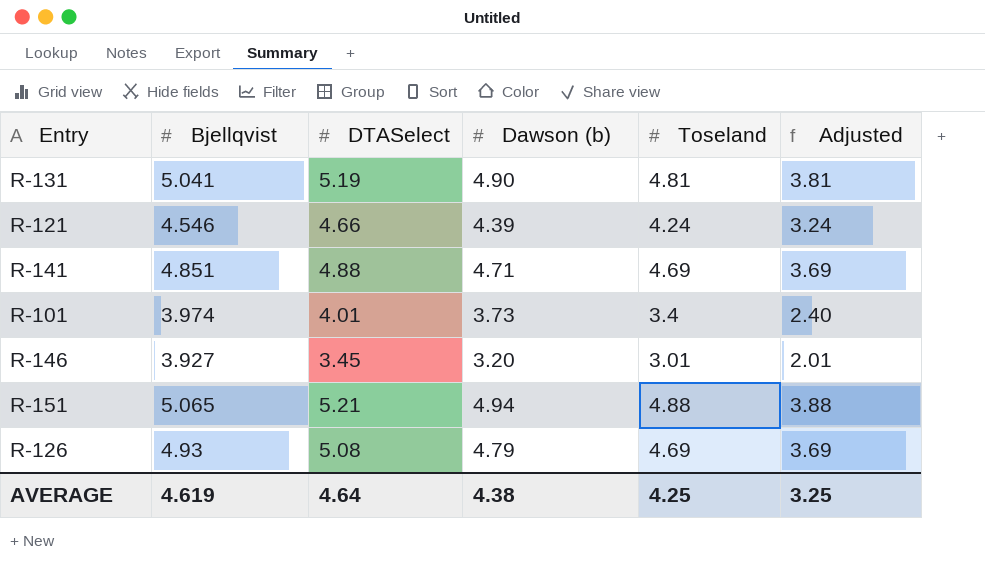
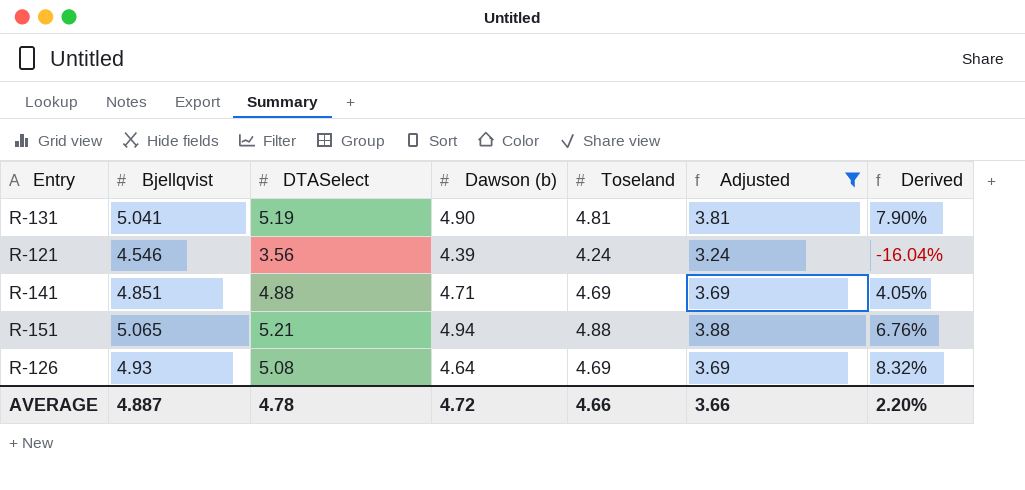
filter: none -> Adjusted >= 3.24
column Derived | formula: none -> ([DTASelect] - [Toseland]) / [Toseland]
R-121 | DTASelect: 4.66 -> 3.56
R-126 | Dawson (b): 4.79 -> 4.64
AVERAGE | Bjellqvist: 4.619 -> 4.887
AVERAGE | DTASelect: 4.64 -> 4.78
AVERAGE | Dawson (b): 4.38 -> 4.72
AVERAGE | Toseland: 4.25 -> 4.66
AVERAGE | Adjusted: 3.25 -> 3.66

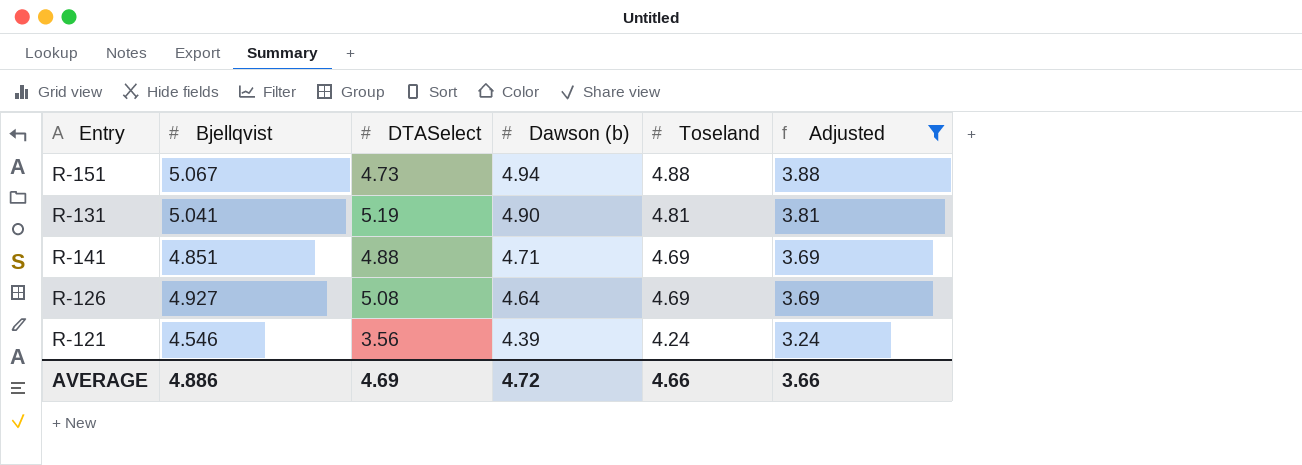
row order: none -> Dawson (b) descending
column Derived | formula: ([DTASelect] - [Toseland]) / [Toseland] -> none
R-151 | Bjellqvist: 5.065 -> 5.067
R-151 | DTASelect: 5.21 -> 4.73
R-126 | Bjellqvist: 4.93 -> 4.927
AVERAGE | Bjellqvist: 4.887 -> 4.886
AVERAGE | DTASelect: 4.78 -> 4.69

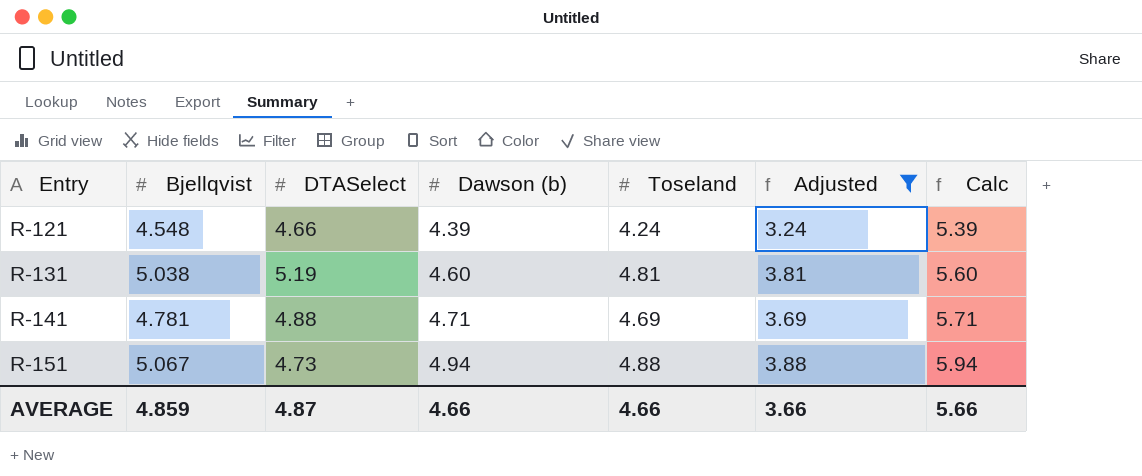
row order: Dawson (b) descending -> Entry ascending
column Calc | formula: none -> [Dawson (b)] + 1
row R-126: 4.927 | 5.08 | 4.64 | 4.69 | 3.69 -> none
R-121 | Bjellqvist: 4.546 -> 4.548
R-121 | DTASelect: 3.56 -> 4.66
R-131 | Bjellqvist: 5.041 -> 5.038
R-131 | Dawson (b): 4.90 -> 4.60
R-141 | Bjellqvist: 4.851 -> 4.781
AVERAGE | Bjellqvist: 4.886 -> 4.859
AVERAGE | DTASelect: 4.69 -> 4.87
AVERAGE | Dawson (b): 4.72 -> 4.66

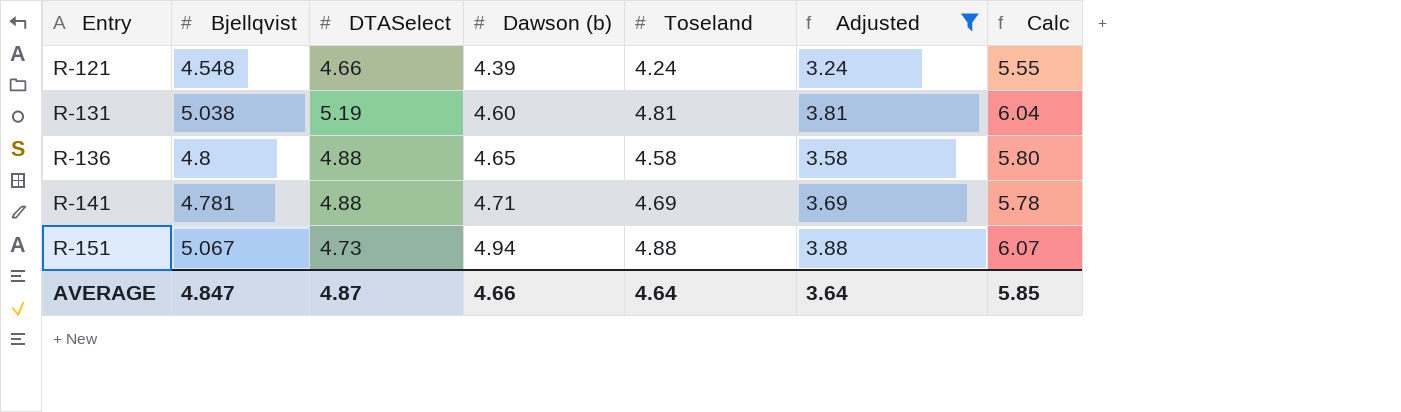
column Calc | formula: [Dawson (b)] + 1 -> [Bjellqvist] + 1
row R-136: none -> 4.8 | 4.88 | 4.65 | 4.58 | 3.58 | 5.80
AVERAGE | Bjellqvist: 4.859 -> 4.847
AVERAGE | Toseland: 4.66 -> 4.64
AVERAGE | Adjusted: 3.66 -> 3.64
AVERAGE | Calc: 5.66 -> 5.85

